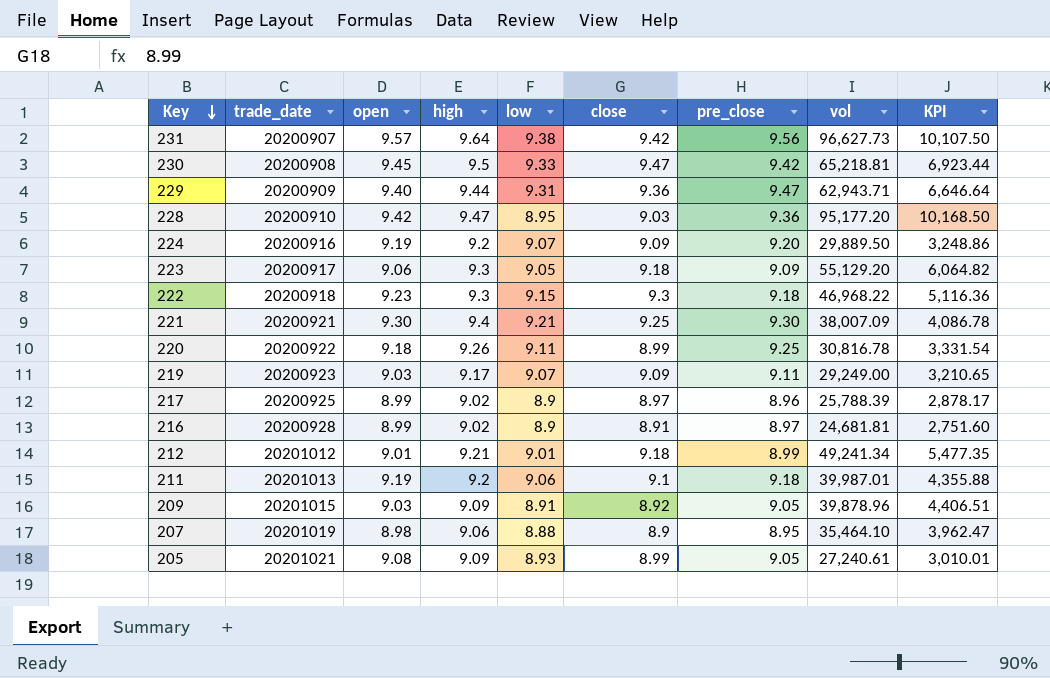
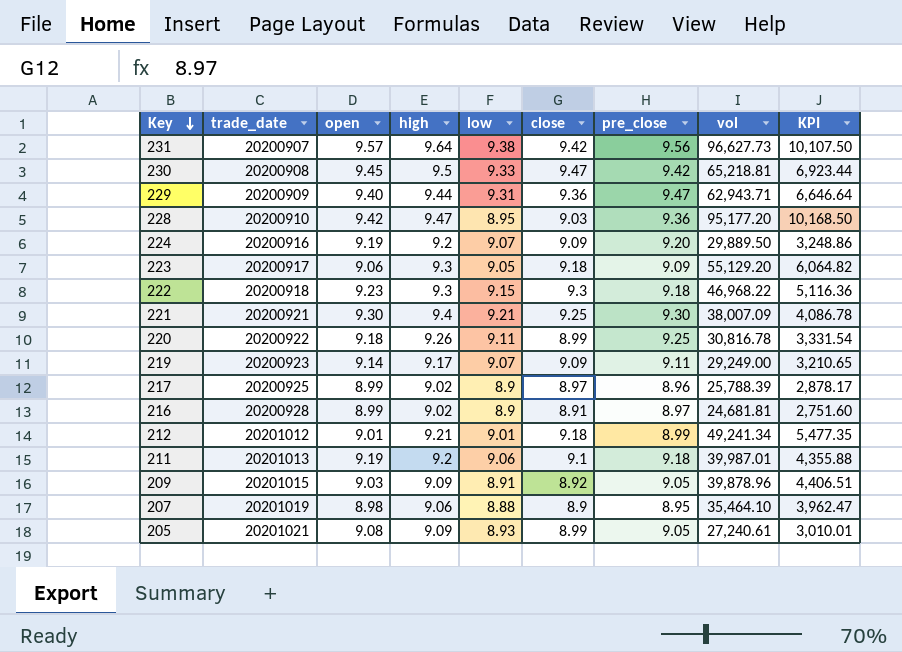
219 | open: 9.03 -> 9.14

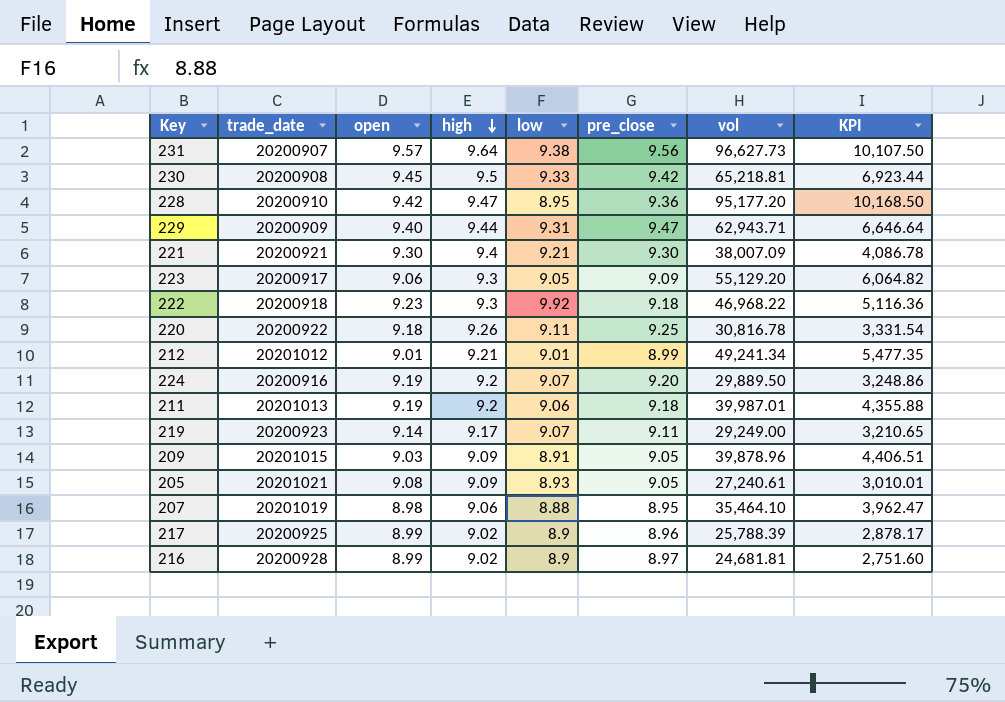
row order: Key descending -> high descending
column close | position: 6 -> none
222 | low: 9.15 -> 9.92

